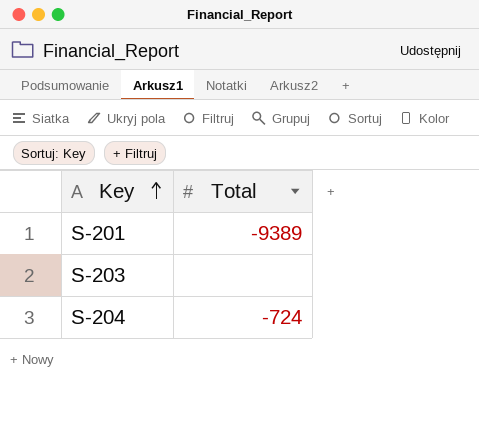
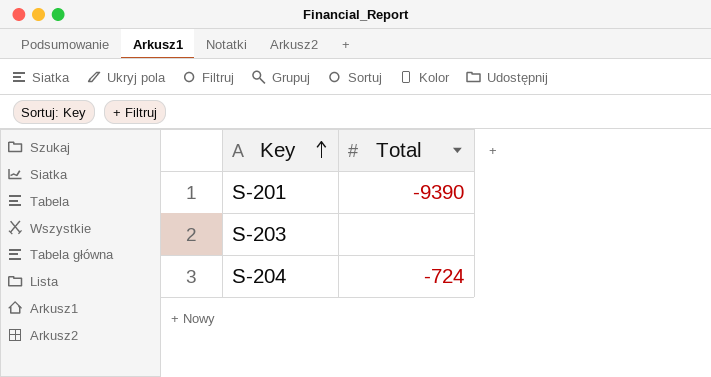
S-201 | Total: -9389 -> -9390

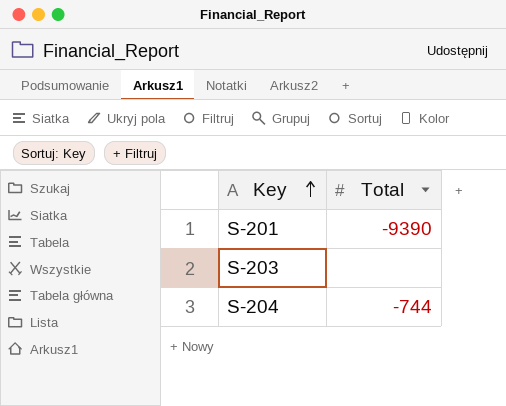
S-204 | Total: -724 -> -744

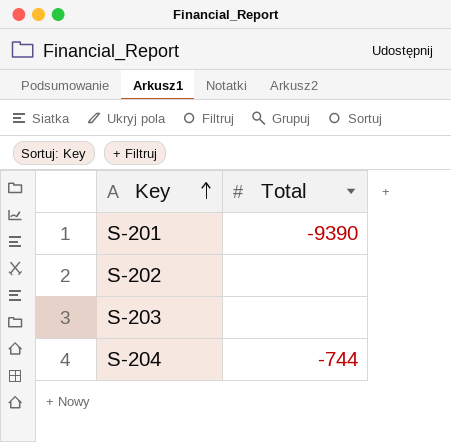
row S-202: none -> none

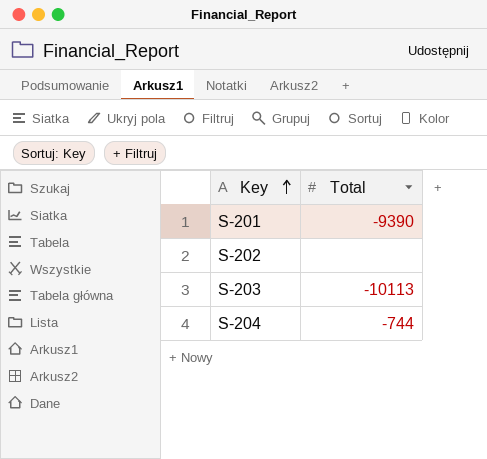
S-203 | Total: none -> -10113

